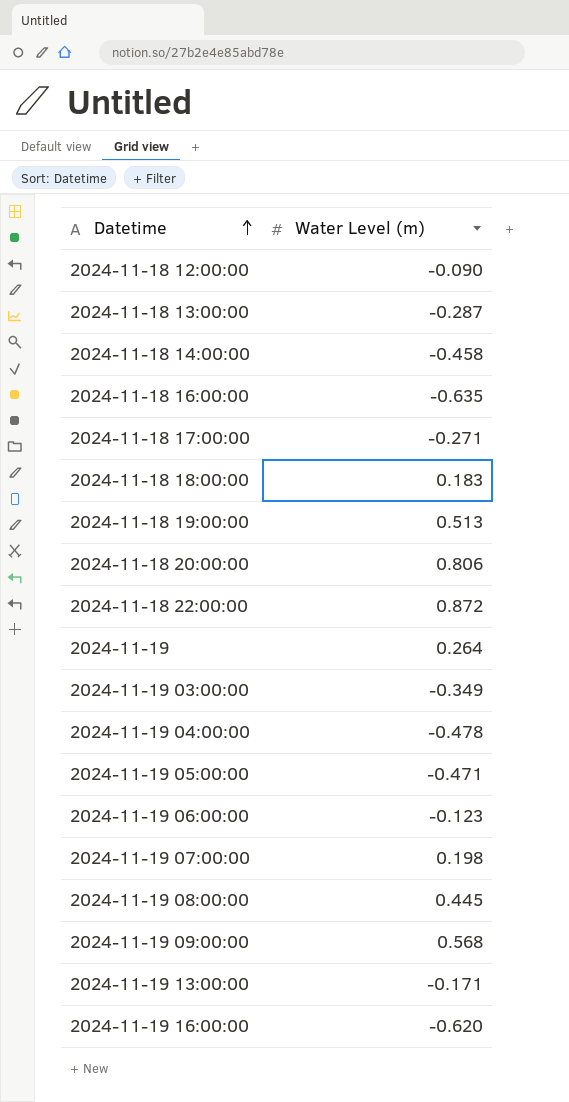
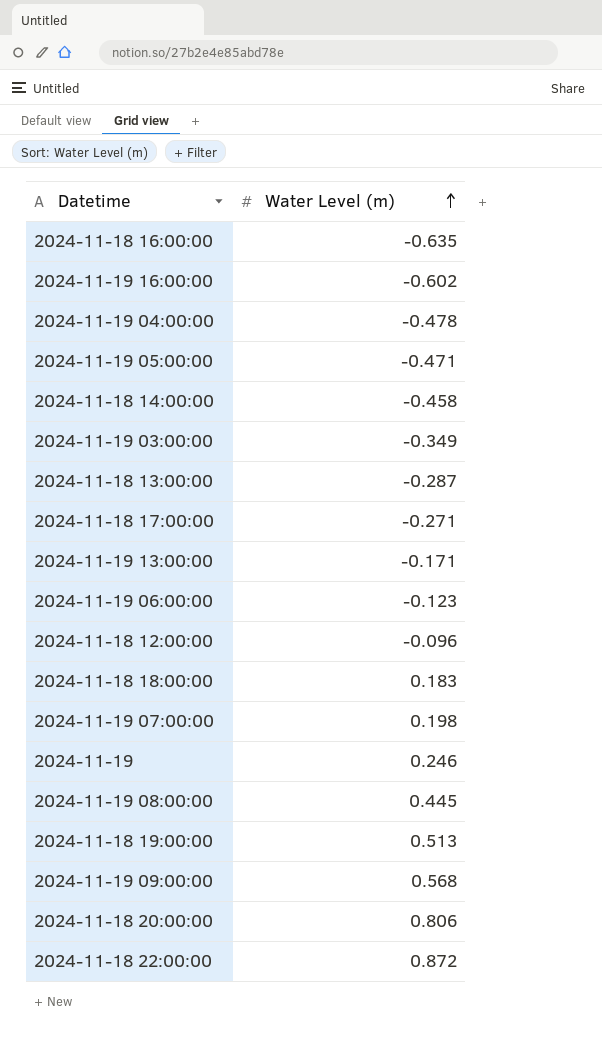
row order: Datetime ascending -> Water Level (m) ascending
2024-11-19 16:00:00 | Water Level (m): -0.620 -> -0.602
2024-11-18 12:00:00 | Water Level (m): -0.090 -> -0.096
2024-11-19 | Water Level (m): 0.264 -> 0.246

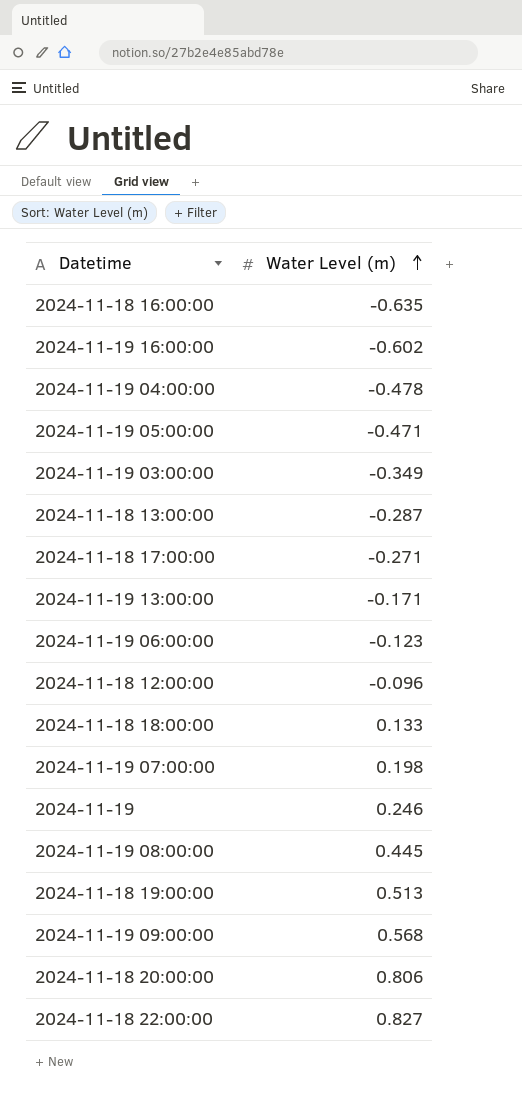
row 2024-11-18 14:00:00: -0.458 -> none
2024-11-18 18:00:00 | Water Level (m): 0.183 -> 0.133
2024-11-18 22:00:00 | Water Level (m): 0.872 -> 0.827

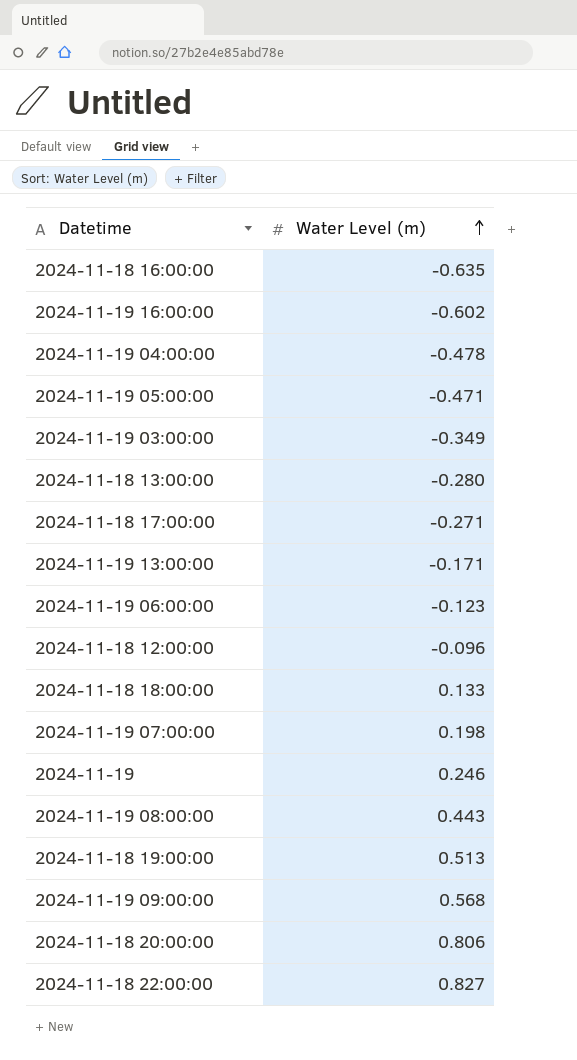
2024-11-18 13:00:00 | Water Level (m): -0.287 -> -0.280
2024-11-19 08:00:00 | Water Level (m): 0.445 -> 0.443

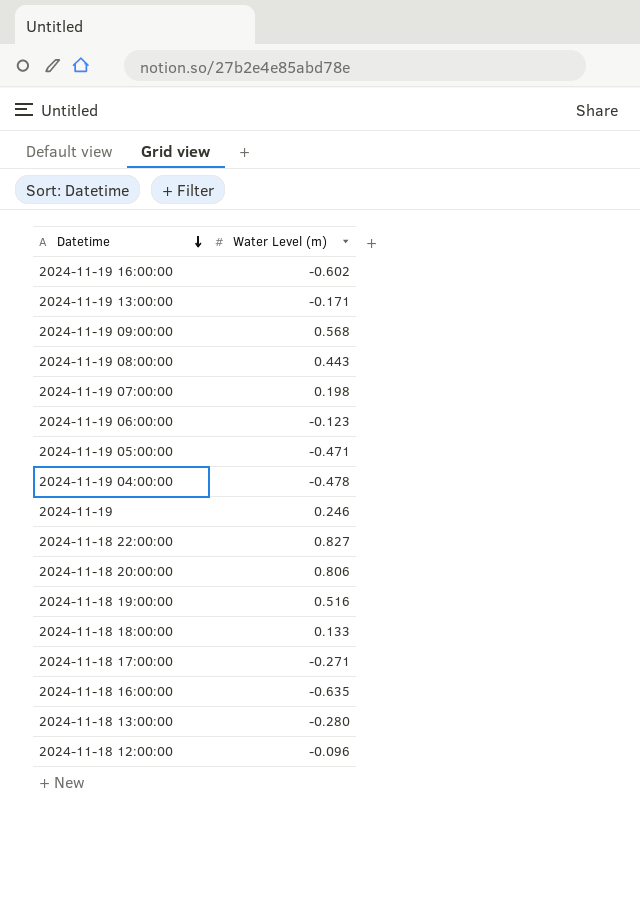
row order: Water Level (m) ascending -> Datetime descending
row 2024-11-19 03:00:00: -0.349 -> none
2024-11-18 19:00:00 | Water Level (m): 0.513 -> 0.516

